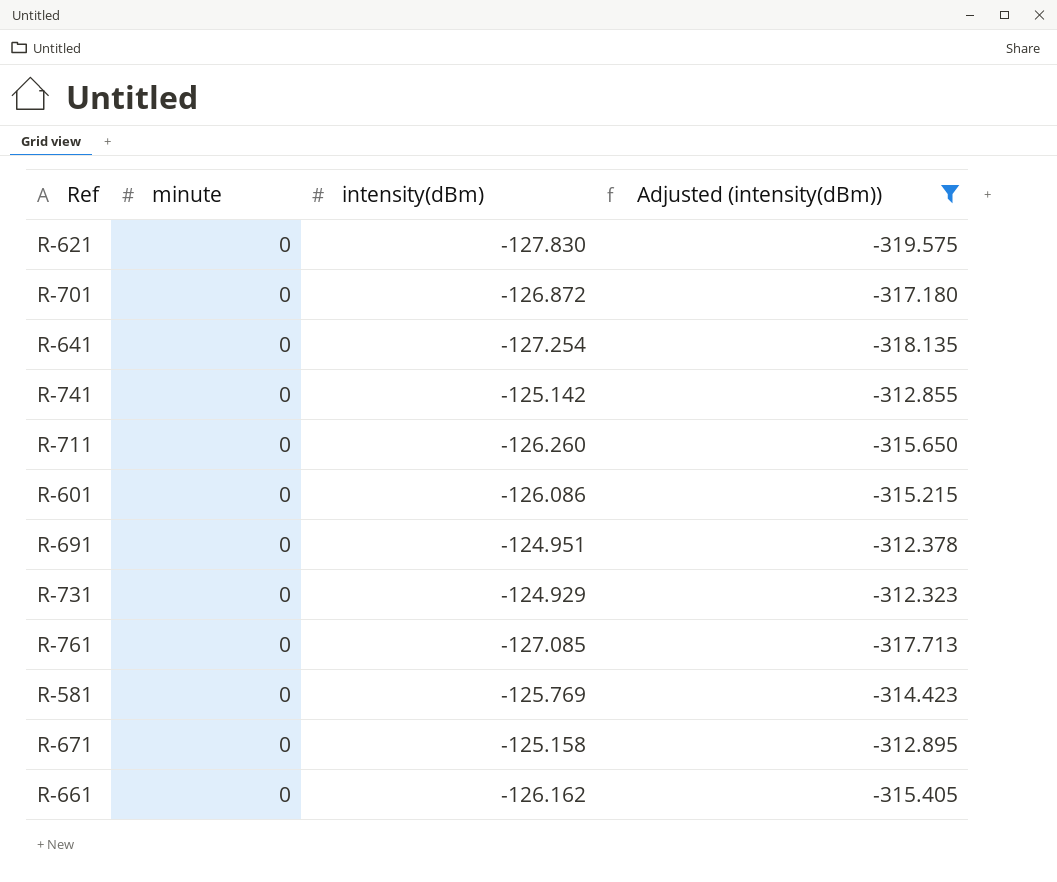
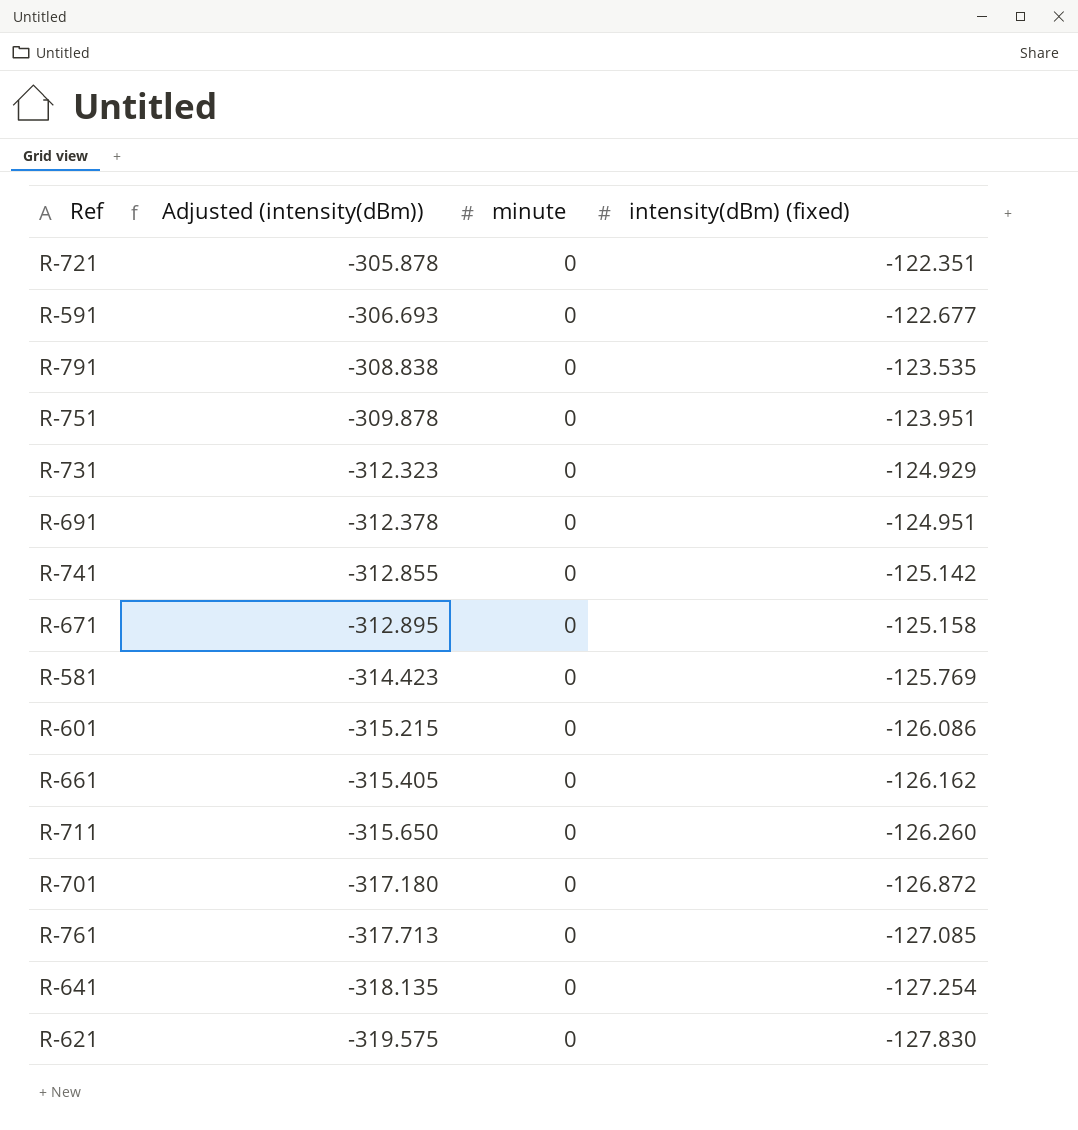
filter: Adjusted (intensity(dBm)) <= -312.323 -> none
row order: none -> Adjusted (intensity(dBm)) descending
column Adjusted (intensity(dBm)) | position: 4 -> 2
column name: intensity(dBm) -> intensity(dBm) (fixed)

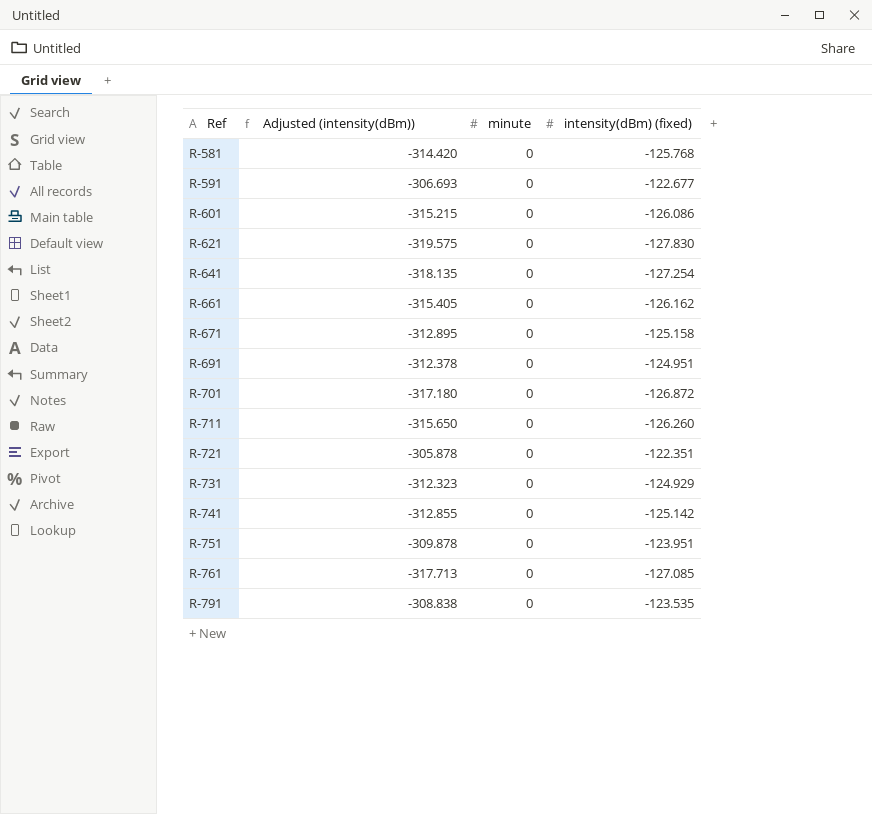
row order: Adjusted (intensity(dBm)) descending -> Ref ascending
R-581 | Adjusted (intensity(dBm)): -314.423 -> -314.420
R-581 | intensity(dBm) (fixed): -125.769 -> -125.768

